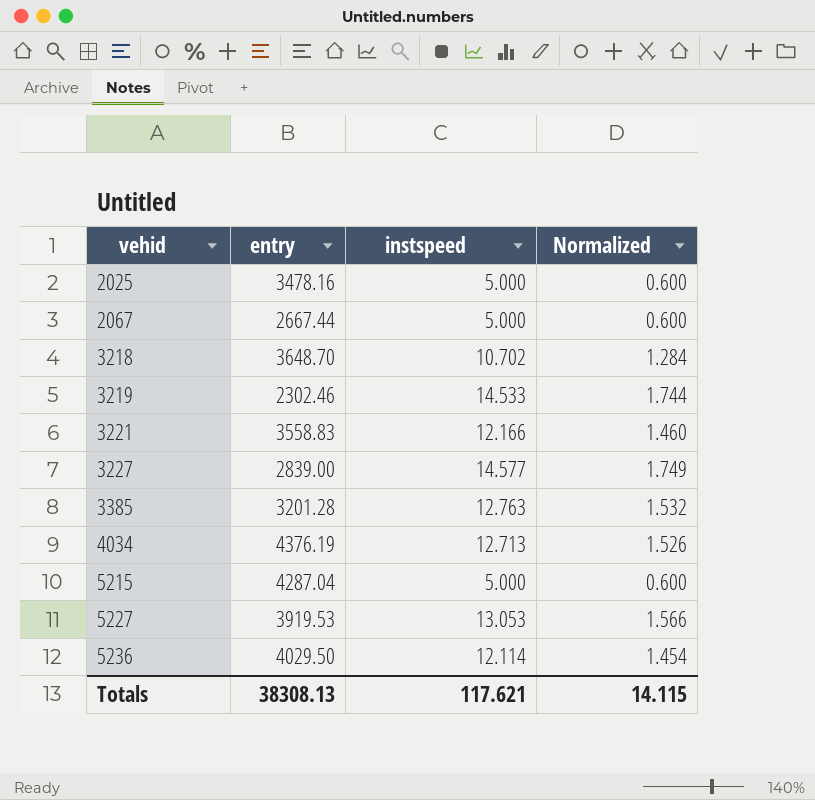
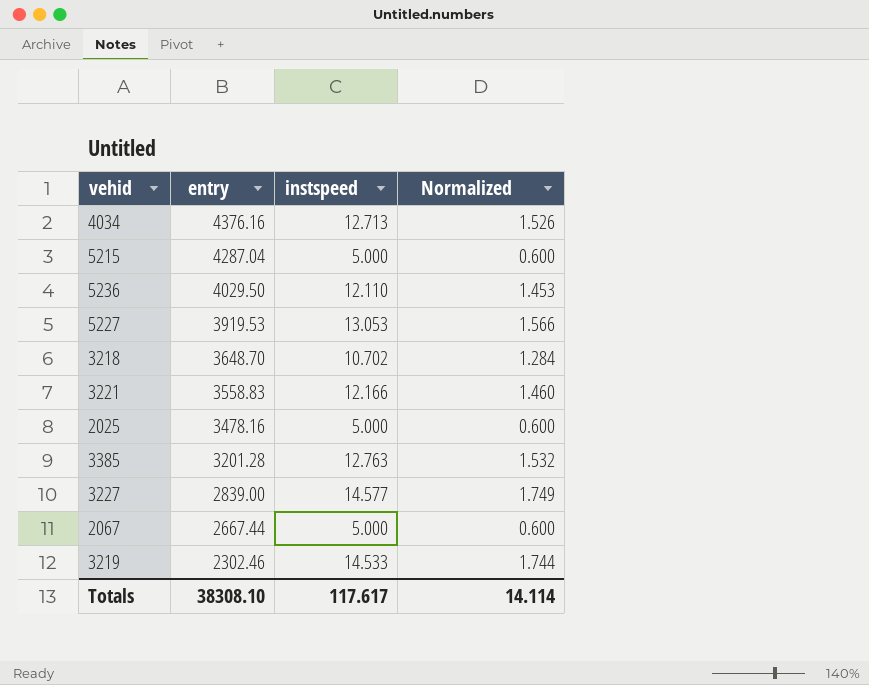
row order: vehid ascending -> entry descending
4034 | entry: 4376.19 -> 4376.16
5236 | instspeed: 12.114 -> 12.110
5236 | Normalized: 1.454 -> 1.453
Totals | entry: 38308.13 -> 38308.10
Totals | instspeed: 117.621 -> 117.617
Totals | Normalized: 14.115 -> 14.114

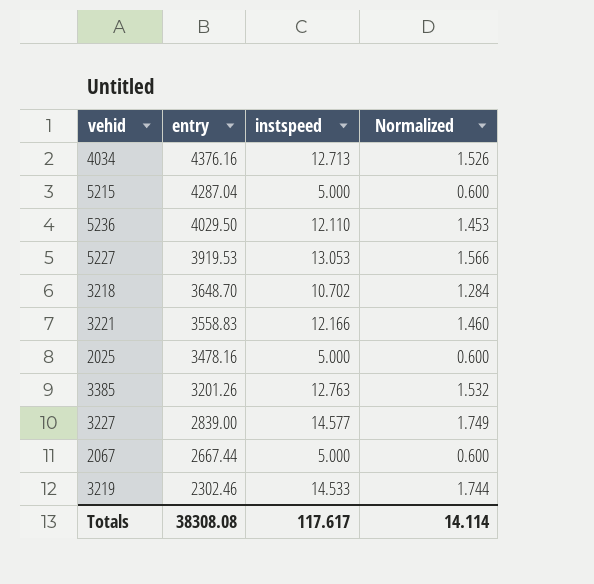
3385 | entry: 3201.28 -> 3201.26
Totals | entry: 38308.10 -> 38308.08

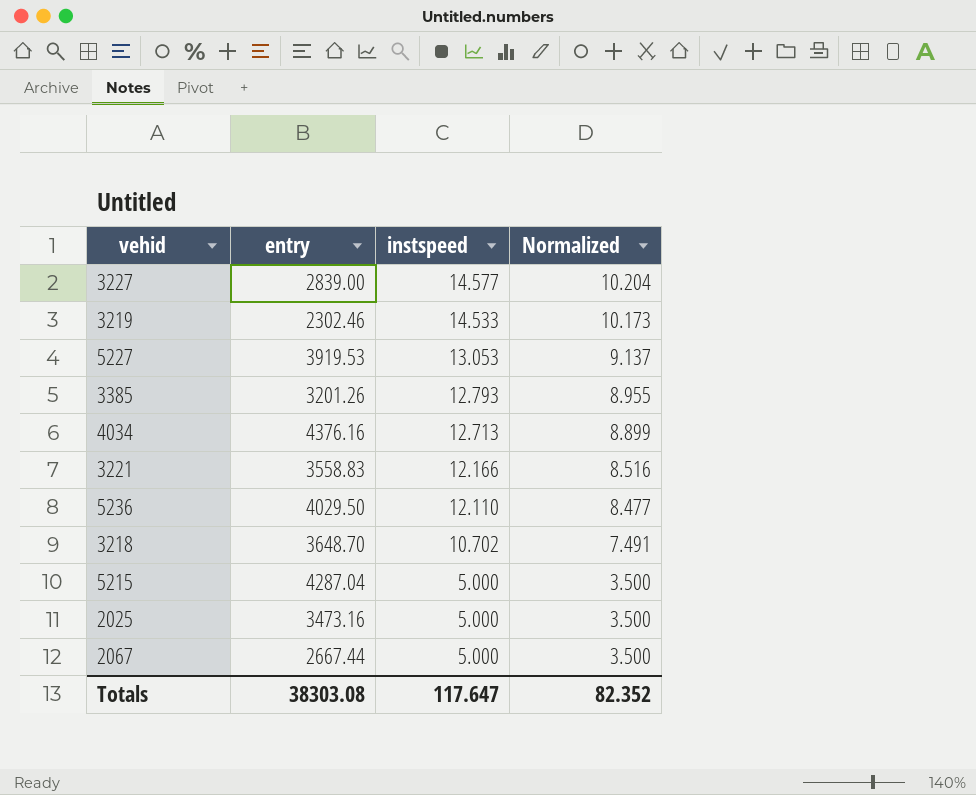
row order: entry descending -> instspeed descending
column Normalized | formula: [instspeed] * 0.12 -> [instspeed] * 0.7
3385 | instspeed: 12.763 -> 12.793
2025 | entry: 3478.16 -> 3473.16
Totals | entry: 38308.08 -> 38303.08
Totals | instspeed: 117.617 -> 117.647
Totals | Normalized: 14.114 -> 82.352

